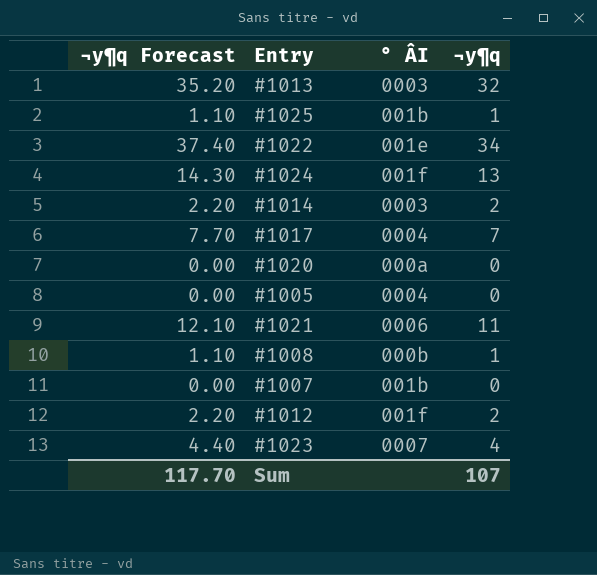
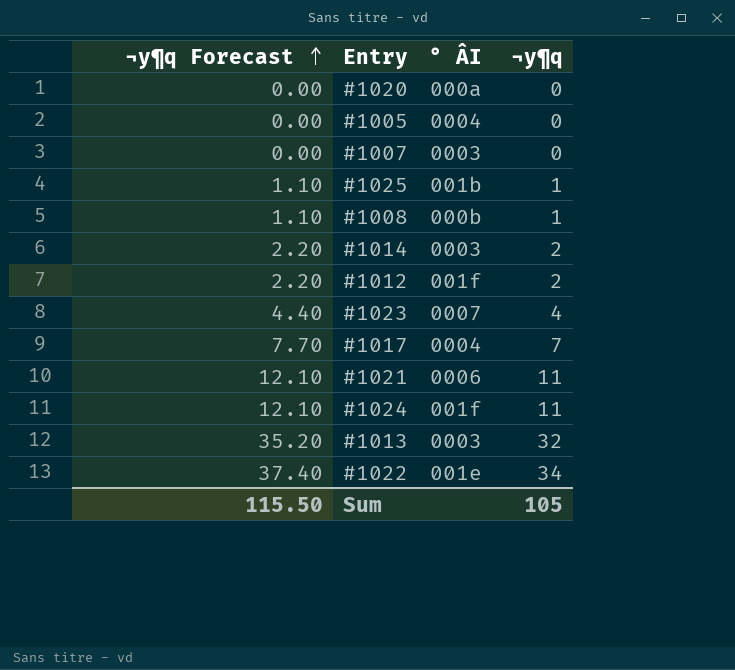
row order: none -> ¬y¶q Forecast ascending
#1007 | ° ÂI: 001b -> 0003
#1024 | ¬y¶q Forecast: 14.30 -> 12.10
#1024 | ¬y¶q: 13 -> 11
Sum | ¬y¶q Forecast: 117.70 -> 115.50
Sum | ¬y¶q: 107 -> 105

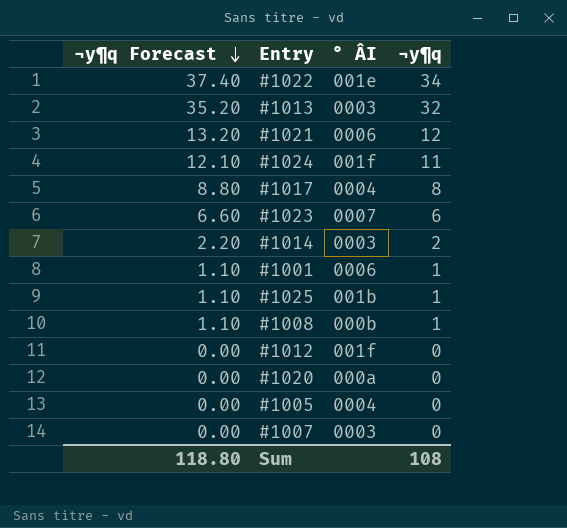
row order: ¬y¶q Forecast ascending -> ¬y¶q Forecast descending
#1021 | ¬y¶q Forecast: 12.10 -> 13.20
#1021 | ¬y¶q: 11 -> 12
#1017 | ¬y¶q Forecast: 7.70 -> 8.80
#1017 | ¬y¶q: 7 -> 8
#1023 | ¬y¶q Forecast: 4.40 -> 6.60
#1023 | ¬y¶q: 4 -> 6
row #1001: none -> 1.10 | 0006 | 1
#1012 | ¬y¶q Forecast: 2.20 -> 0.00
#1012 | ¬y¶q: 2 -> 0
Sum | ¬y¶q Forecast: 115.50 -> 118.80
Sum | ¬y¶q: 105 -> 108

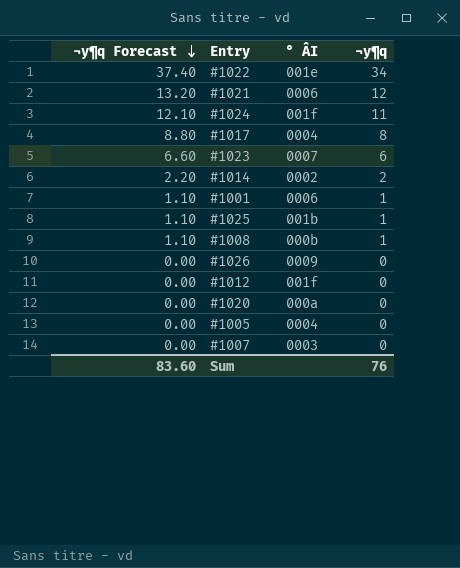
row #1013: 35.20 | 0003 | 32 -> none
#1014 | ° ÂI: 0003 -> 0002
row #1026: none -> 0.00 | 0009 | 0
Sum | ¬y¶q Forecast: 118.80 -> 83.60
Sum | ¬y¶q: 108 -> 76

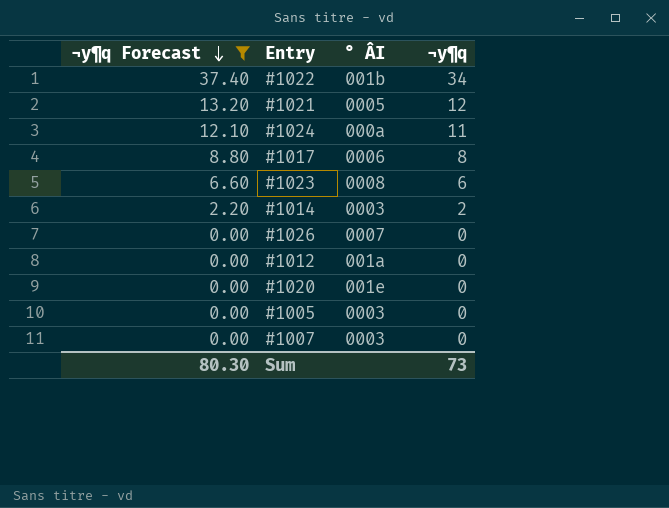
filter: none -> ¬y¶q Forecast != 1.10
#1022 | ° ÂI: 001e -> 001b
#1021 | ° ÂI: 0006 -> 0005
#1024 | ° ÂI: 001f -> 000a
#1017 | ° ÂI: 0004 -> 0006
#1023 | ° ÂI: 0007 -> 0008
#1014 | ° ÂI: 0002 -> 0003
#1026 | ° ÂI: 0009 -> 0007
#1012 | ° ÂI: 001f -> 001a
#1020 | ° ÂI: 000a -> 001e
#1005 | ° ÂI: 0004 -> 0003
Sum | ¬y¶q Forecast: 83.60 -> 80.30
Sum | ¬y¶q: 76 -> 73

